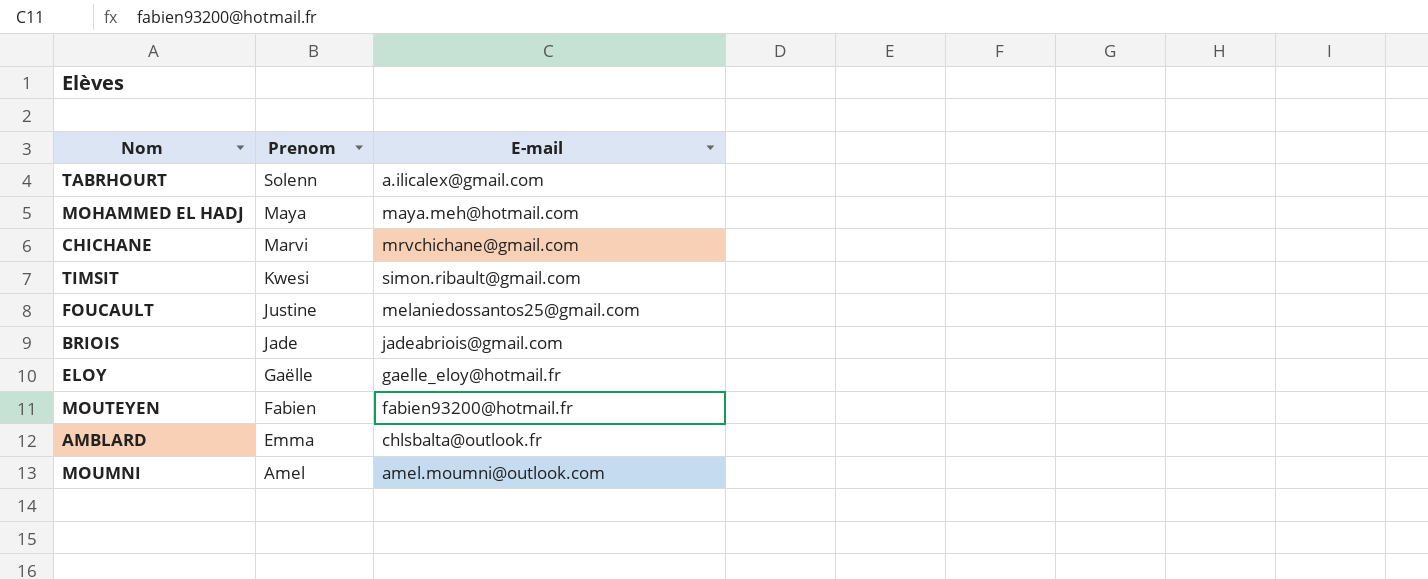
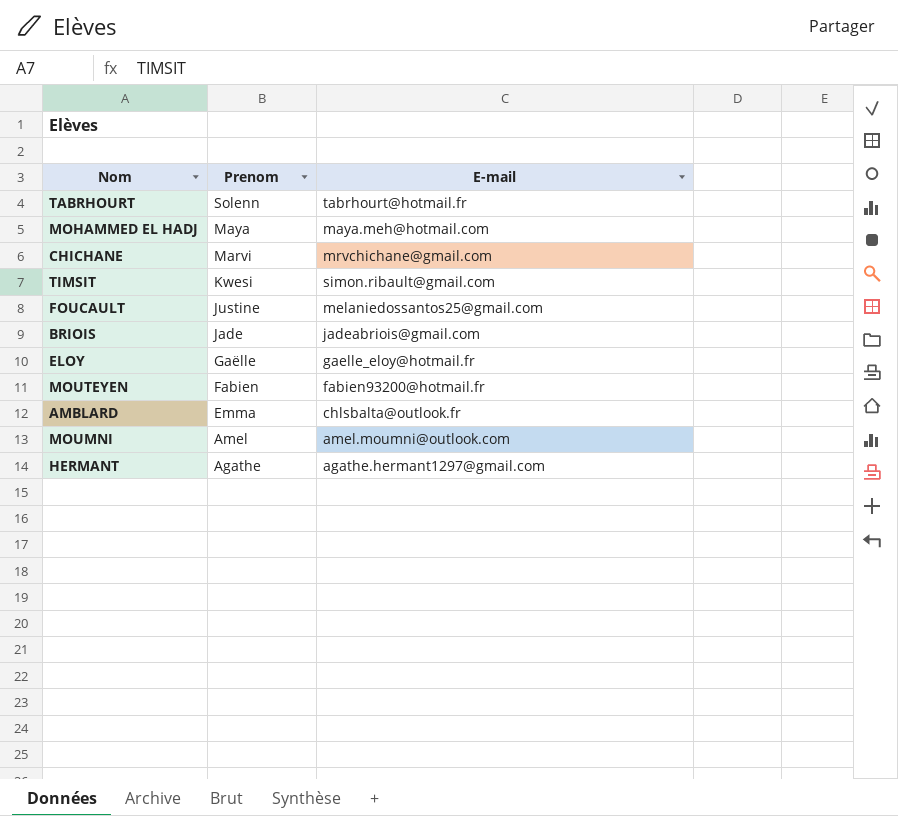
TABRHOURT | E-mail: a.ilicalex@gmail.com -> tabrhourt@hotmail.fr
row HERMANT: none -> Agathe | agathe.hermant1297@gmail.com

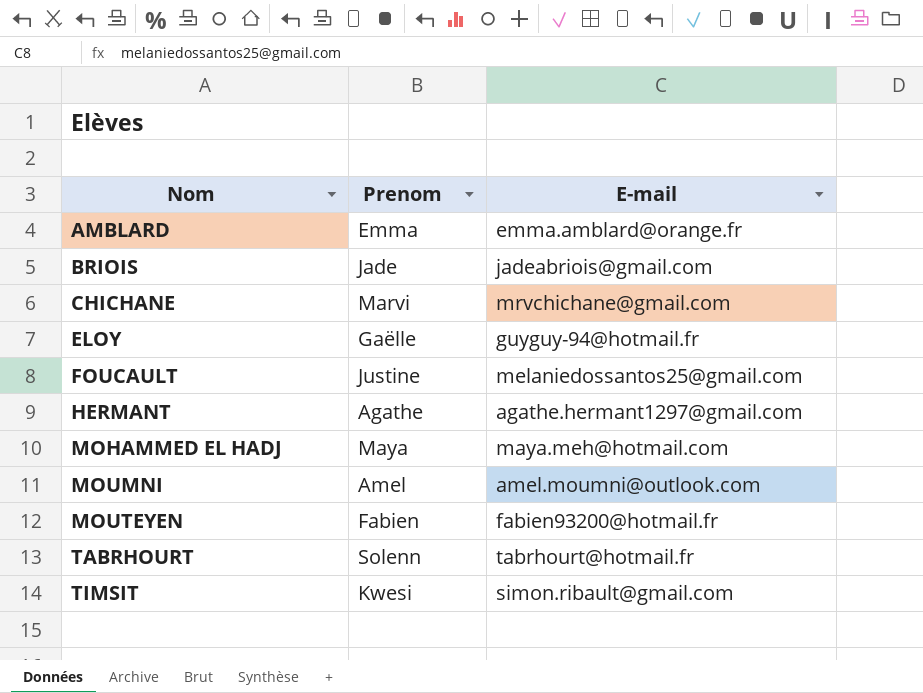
row order: Prenom descending -> Nom ascending
AMBLARD | E-mail: chlsbalta@outlook.fr -> emma.amblard@orange.fr
ELOY | E-mail: gaelle_eloy@hotmail.fr -> guyguy-94@hotmail.fr

